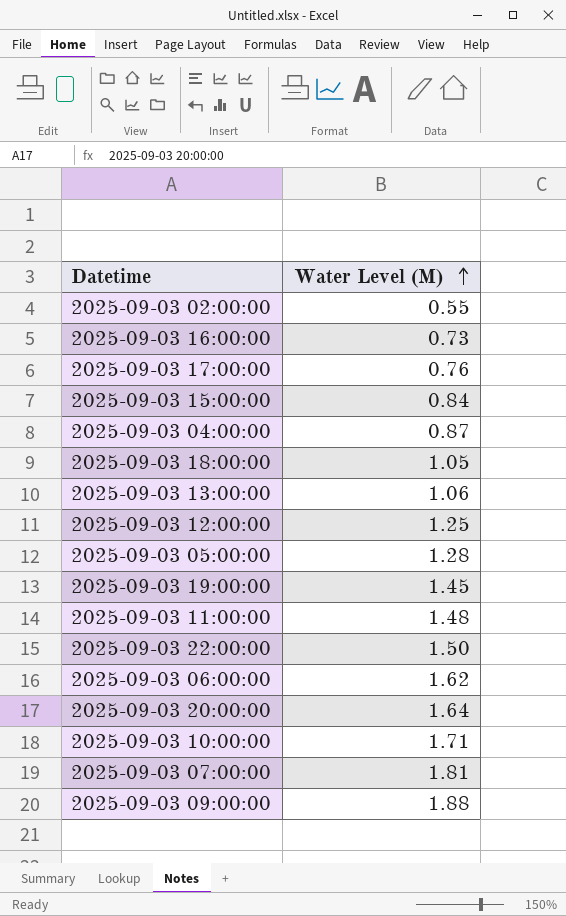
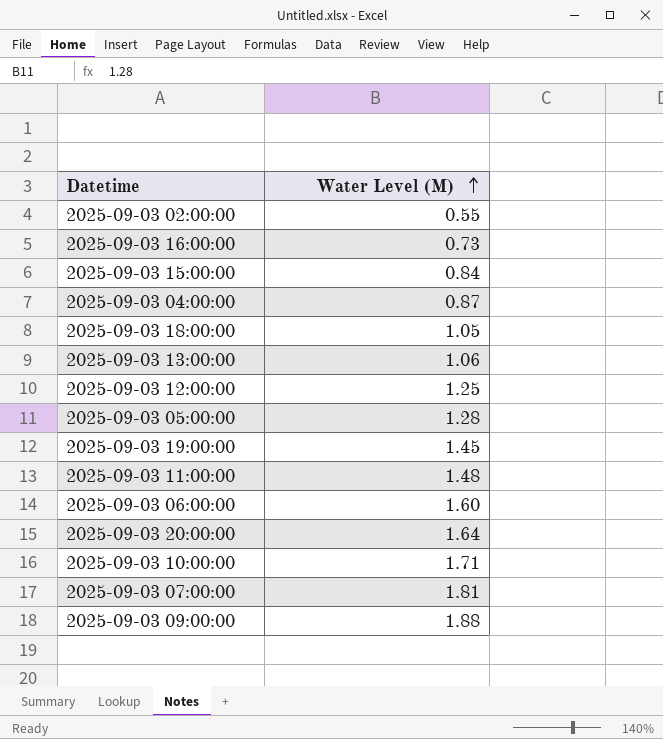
row 2025-09-03 17:00:00: 0.76 -> none
row 2025-09-03 22:00:00: 1.50 -> none
2025-09-03 06:00:00 | Water Level (M): 1.62 -> 1.60

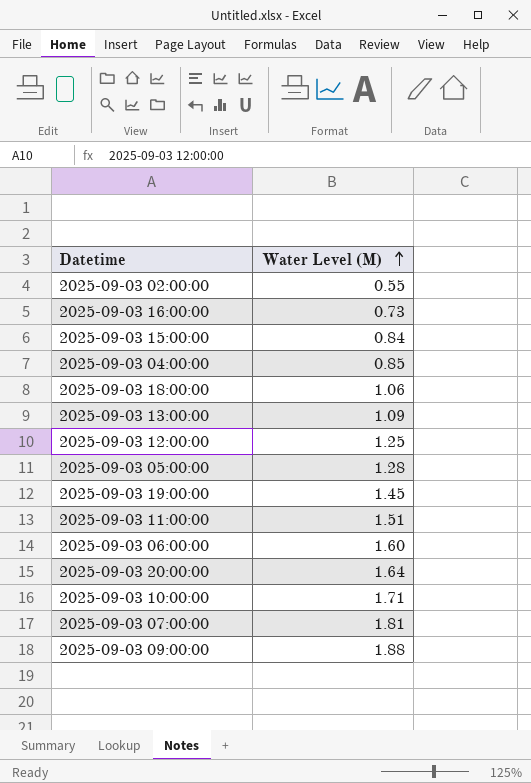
2025-09-03 04:00:00 | Water Level (M): 0.87 -> 0.85
2025-09-03 18:00:00 | Water Level (M): 1.05 -> 1.06
2025-09-03 13:00:00 | Water Level (M): 1.06 -> 1.09
2025-09-03 11:00:00 | Water Level (M): 1.48 -> 1.51

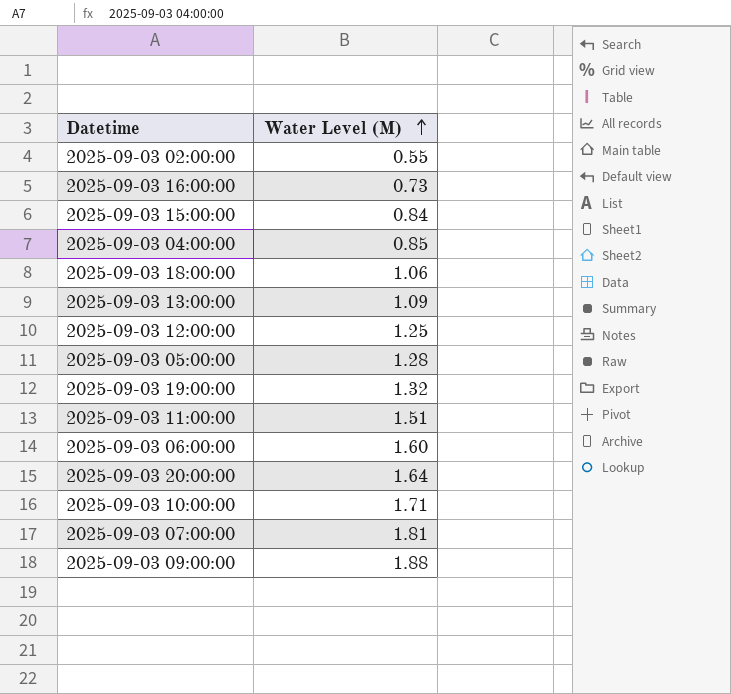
2025-09-03 19:00:00 | Water Level (M): 1.45 -> 1.32

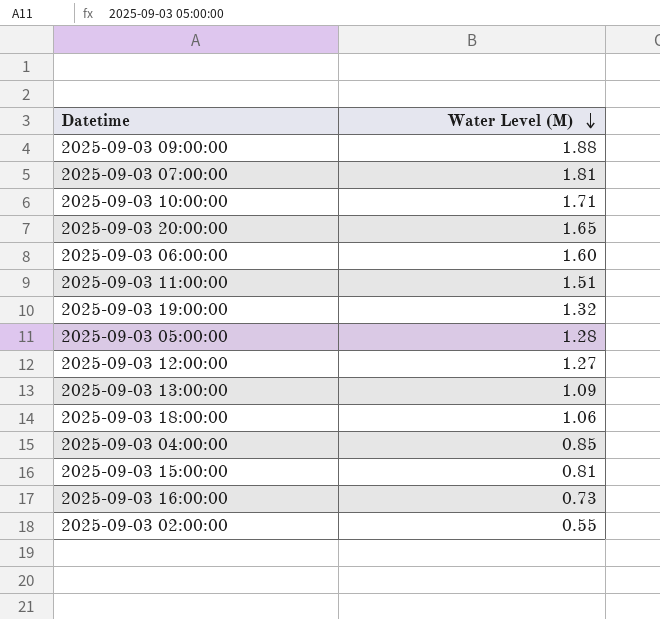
row order: Water Level (M) ascending -> Water Level (M) descending
2025-09-03 20:00:00 | Water Level (M): 1.64 -> 1.65
2025-09-03 12:00:00 | Water Level (M): 1.25 -> 1.27
2025-09-03 15:00:00 | Water Level (M): 0.84 -> 0.81

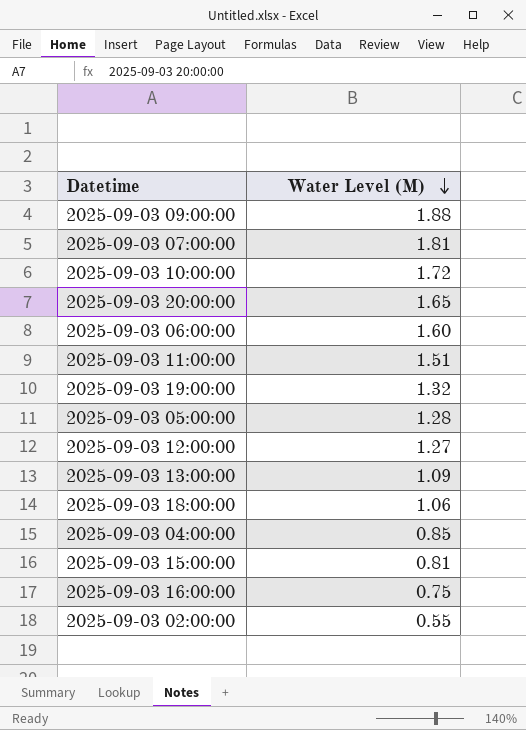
2025-09-03 10:00:00 | Water Level (M): 1.71 -> 1.72
2025-09-03 16:00:00 | Water Level (M): 0.73 -> 0.75

